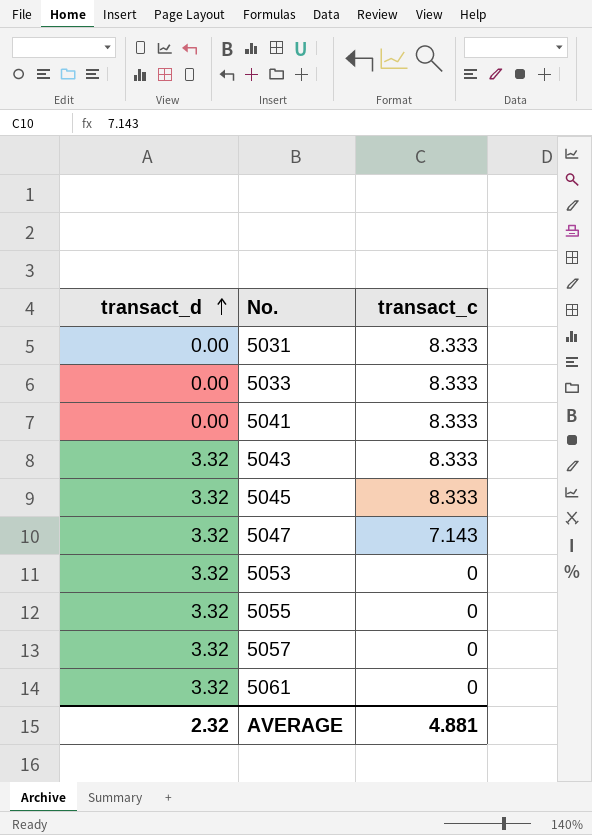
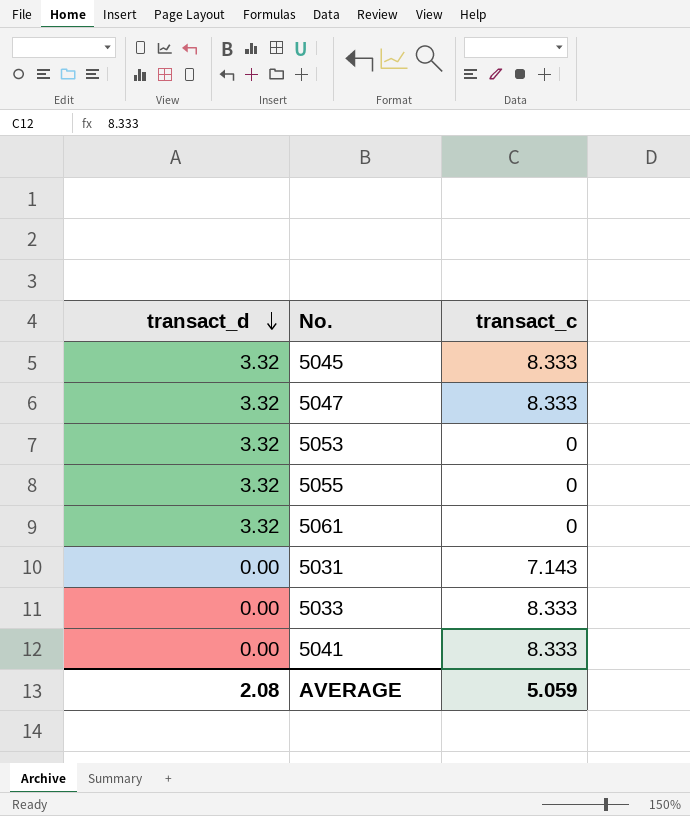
row order: transact_d ascending -> transact_d descending
row 5043: 3.32 | 8.333 -> none
row 5057: 3.32 | 0 -> none
5047 | transact_c: 7.143 -> 8.333
5031 | transact_c: 8.333 -> 7.143
AVERAGE | transact_d: 2.32 -> 2.08
AVERAGE | transact_c: 4.881 -> 5.059

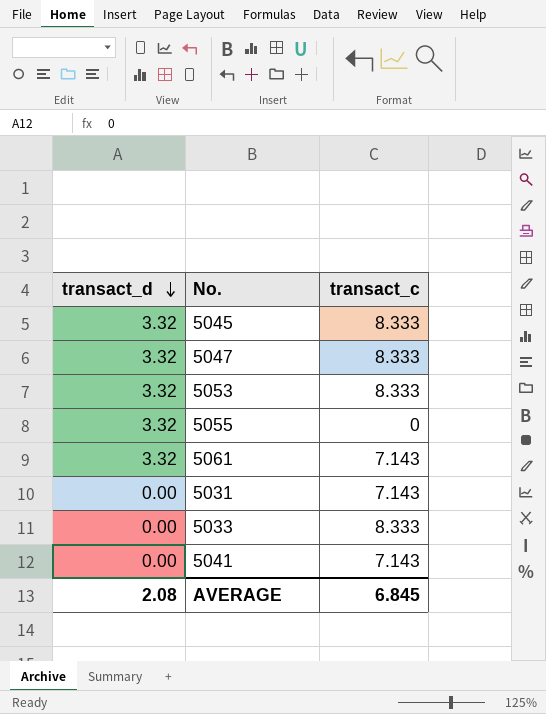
5053 | transact_c: 0 -> 8.333
5061 | transact_c: 0 -> 7.143
5041 | transact_c: 8.333 -> 7.143
AVERAGE | transact_c: 5.059 -> 6.845

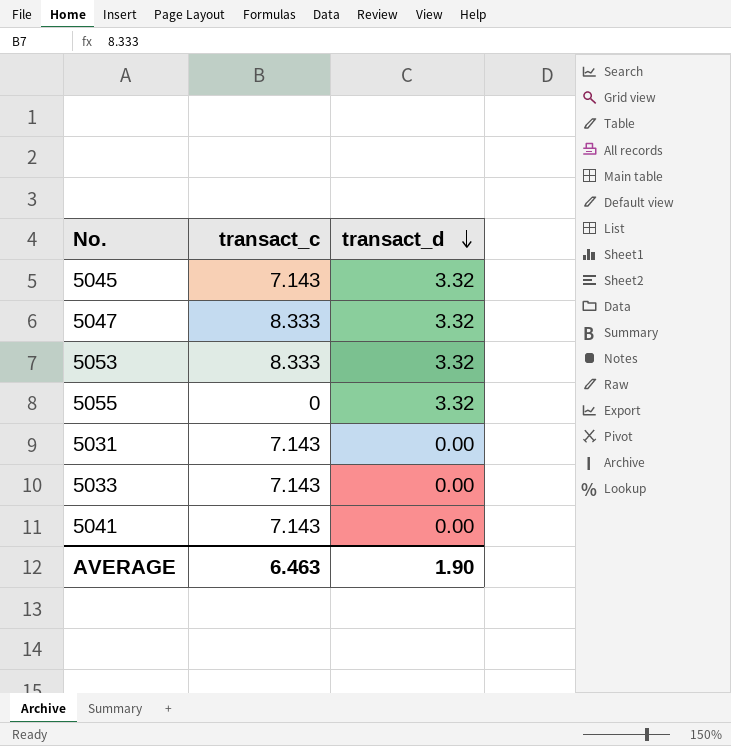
column transact_d | position: 1 -> 3
row 5061: 3.32 | 7.143 -> none
5045 | transact_c: 8.333 -> 7.143
5033 | transact_c: 8.333 -> 7.143
AVERAGE | transact_c: 6.845 -> 6.463
AVERAGE | transact_d: 2.08 -> 1.90

